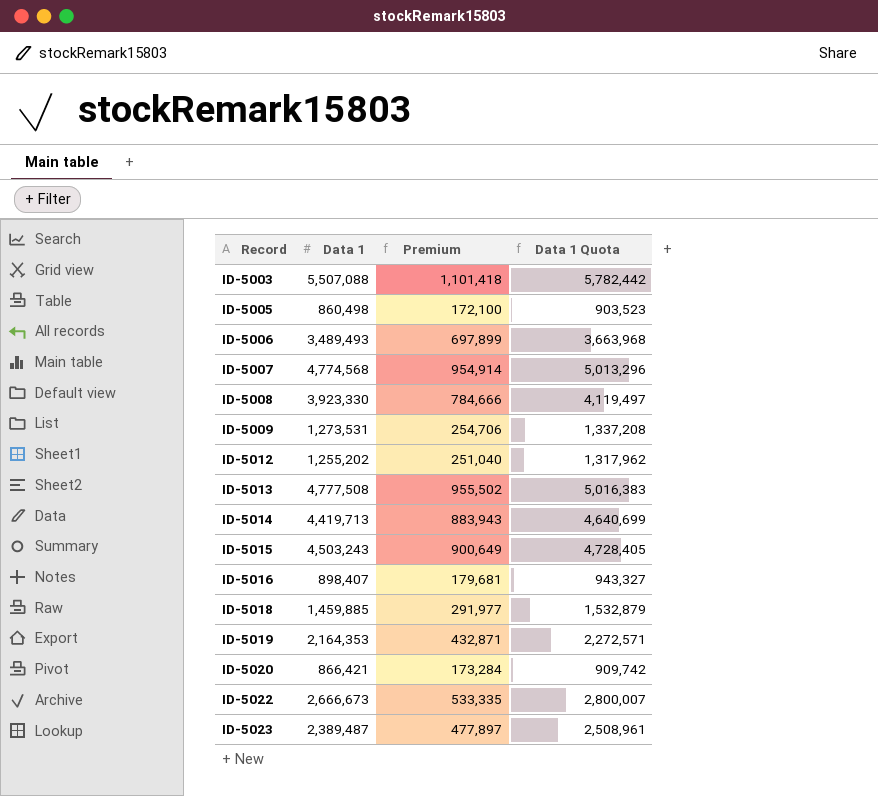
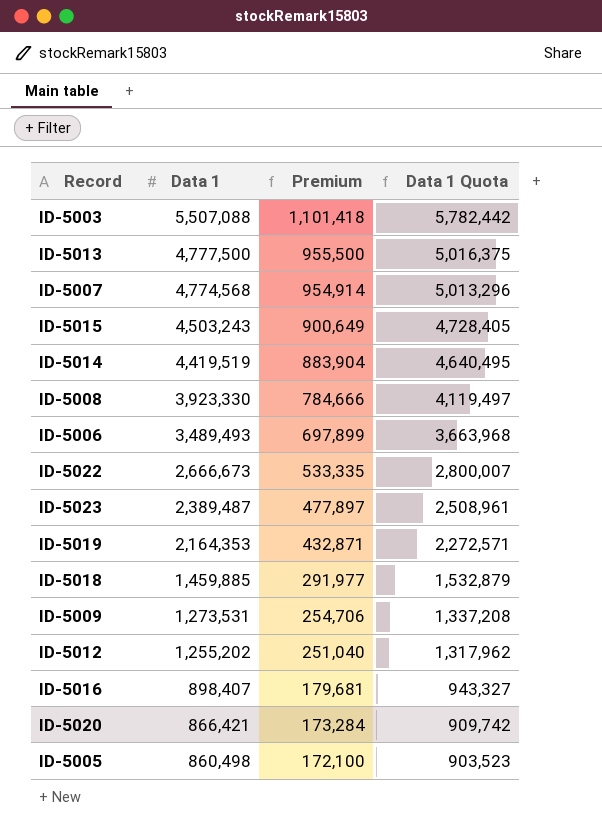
row order: Record ascending -> Data 1 descending
ID-5013 | Data 1: 4,777,508 -> 4,777,500
ID-5013 | Premium: 955,502 -> 955,500
ID-5013 | Data 1 Quota: 5,016,383 -> 5,016,375
ID-5014 | Data 1: 4,419,713 -> 4,419,519
ID-5014 | Premium: 883,943 -> 883,904
ID-5014 | Data 1 Quota: 4,640,699 -> 4,640,495

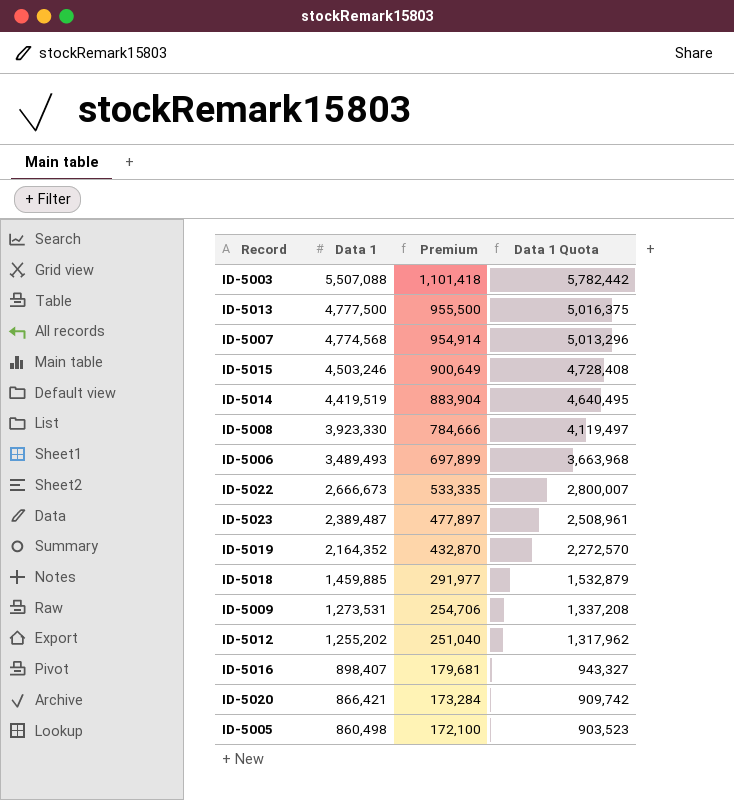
ID-5015 | Data 1: 4,503,243 -> 4,503,246
ID-5015 | Data 1 Quota: 4,728,405 -> 4,728,408
ID-5019 | Data 1: 2,164,353 -> 2,164,352
ID-5019 | Premium: 432,871 -> 432,870
ID-5019 | Data 1 Quota: 2,272,571 -> 2,272,570

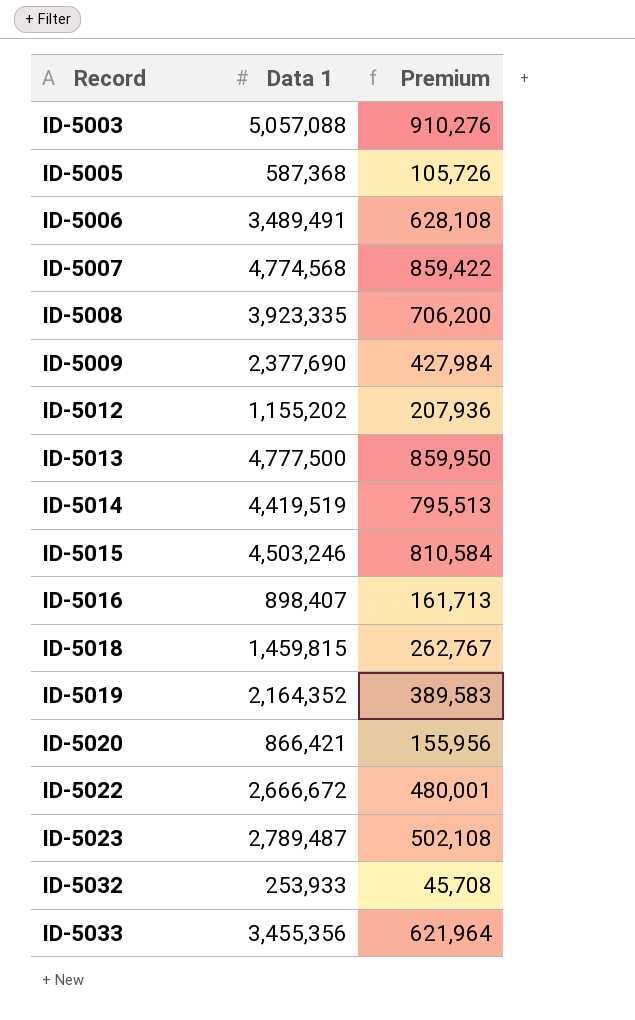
row order: Data 1 descending -> Record ascending
column Data 1 Quota | formula: [Data 1] * 1.05 -> none
column Premium | formula: [Data 1] * 0.2 -> [Data 1] * 0.18
ID-5003 | Data 1: 5,507,088 -> 5,057,088
ID-5005 | Data 1: 860,498 -> 587,368
ID-5006 | Data 1: 3,489,493 -> 3,489,491
ID-5008 | Data 1: 3,923,330 -> 3,923,335
ID-5009 | Data 1: 1,273,531 -> 2,377,690
ID-5012 | Data 1: 1,255,202 -> 1,155,202
ID-5018 | Data 1: 1,459,885 -> 1,459,815
ID-5022 | Data 1: 2,666,673 -> 2,666,672
ID-5023 | Data 1: 2,389,487 -> 2,789,487
row ID-5032: none -> 253,933 | 45,708
row ID-5033: none -> 3,455,356 | 621,964

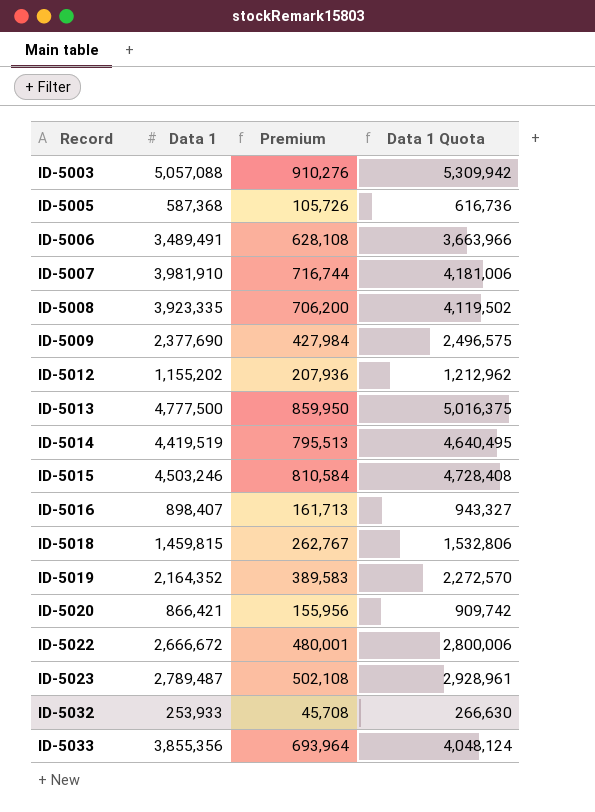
column Data 1 Quota | formula: none -> [Data 1] * 1.05
ID-5007 | Data 1: 4,774,568 -> 3,981,910
ID-5007 | Premium: 859,422 -> 716,744
ID-5033 | Data 1: 3,455,356 -> 3,855,356
ID-5033 | Premium: 621,964 -> 693,964

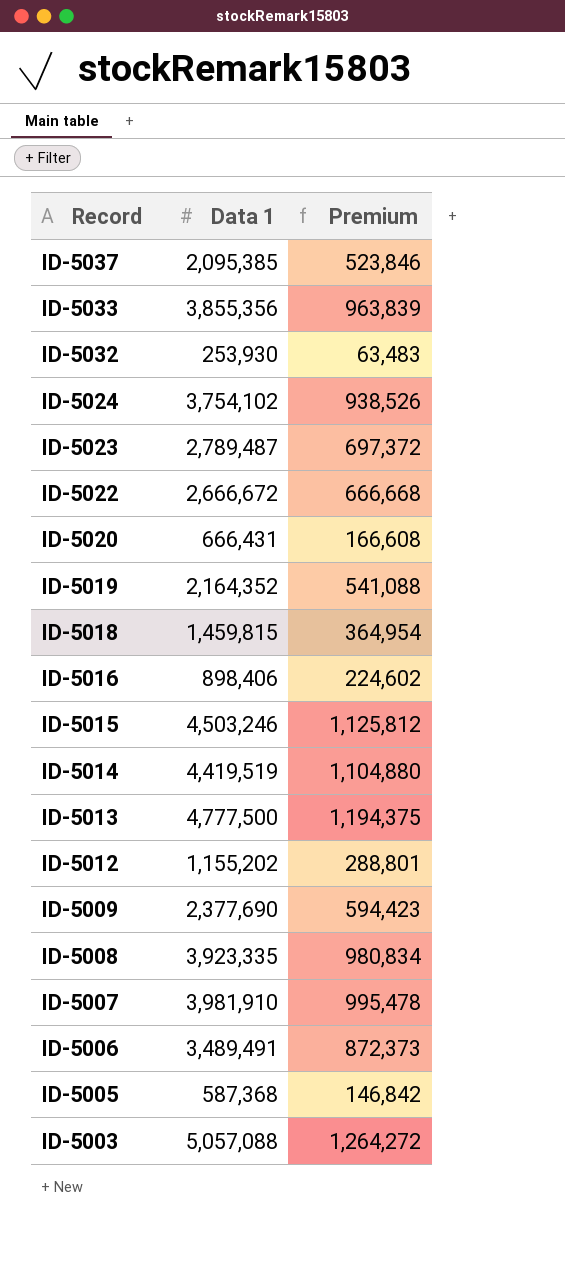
row order: Record ascending -> Record descending
column Data 1 Quota | formula: [Data 1] * 1.05 -> none
column Premium | formula: [Data 1] * 0.18 -> [Data 1] * 0.25
row ID-5037: none -> 2,095,385 | 523,846
ID-5032 | Data 1: 253,933 -> 253,930
row ID-5024: none -> 3,754,102 | 938,526
ID-5020 | Data 1: 866,421 -> 666,431
ID-5016 | Data 1: 898,407 -> 898,406

